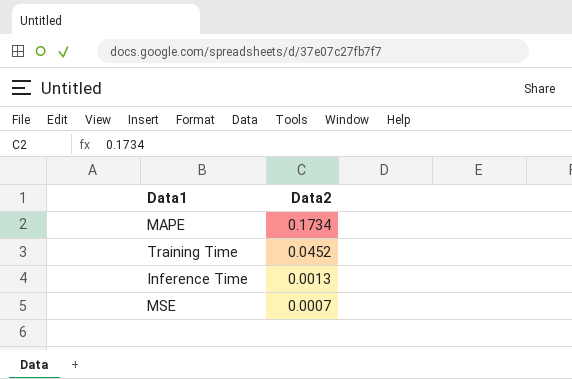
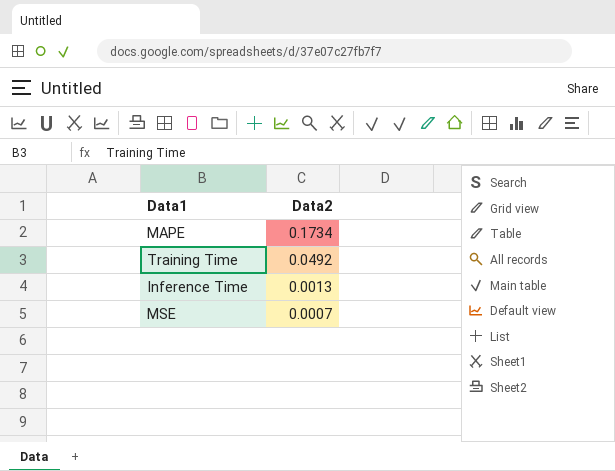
Training Time | Data2: 0.0452 -> 0.0492

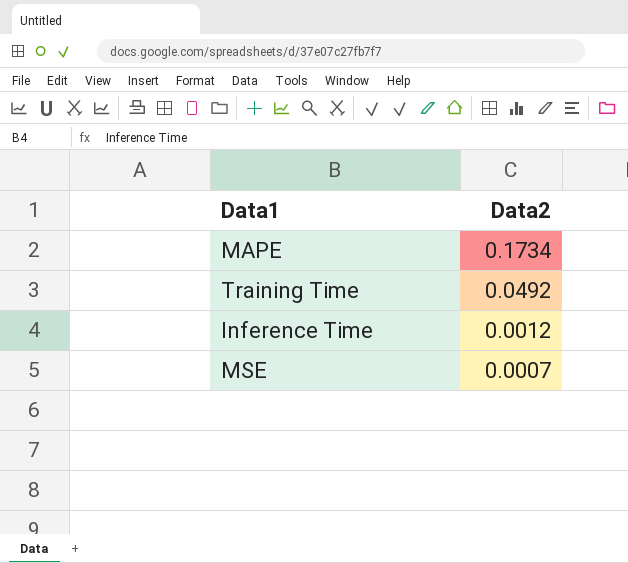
Inference Time | Data2: 0.0013 -> 0.0012

